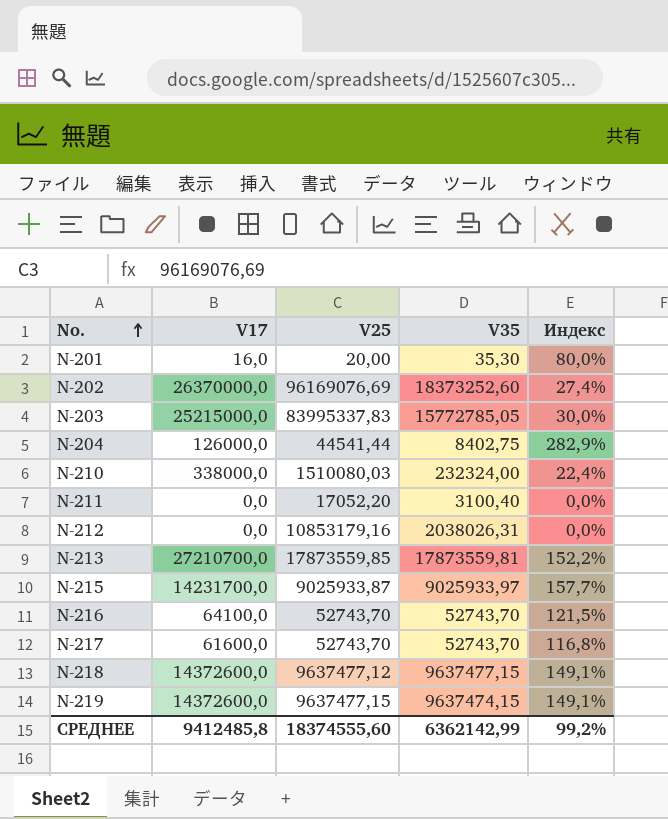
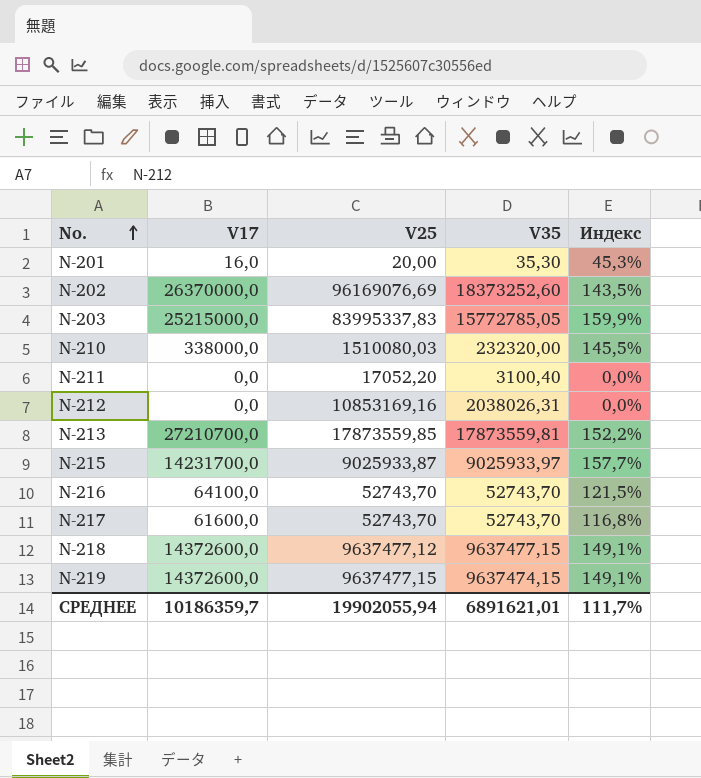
column Индекс | formula: [V17] / [V25] -> [V17] / [V35]
row N-204: 126000,0 | 44541,44 | 8402,75 | 282,9% -> none
N-210 | V35: 232324,00 -> 232320,00
N-212 | V25: 10853179,16 -> 10853169,16
СРЕДНЕЕ | V17: 9412485,8 -> 10186359,7
СРЕДНЕЕ | V25: 18374555,60 -> 19902055,94
СРЕДНЕЕ | V35: 6362142,99 -> 6891621,01
СРЕДНЕЕ | Индекс: 99,2% -> 111,7%

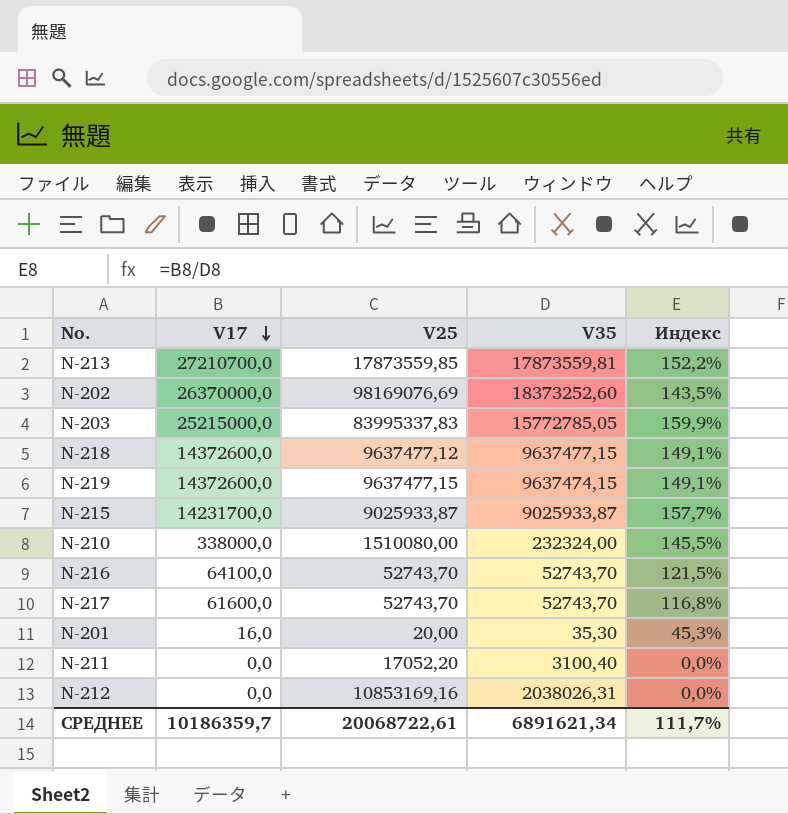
row order: No. ascending -> V17 descending
N-202 | V25: 96169076,69 -> 98169076,69
N-215 | V35: 9025933,97 -> 9025933,87
N-210 | V25: 1510080,03 -> 1510080,00
N-210 | V35: 232320,00 -> 232324,00
СРЕДНЕЕ | V25: 19902055,94 -> 20068722,61
СРЕДНЕЕ | V35: 6891621,01 -> 6891621,34

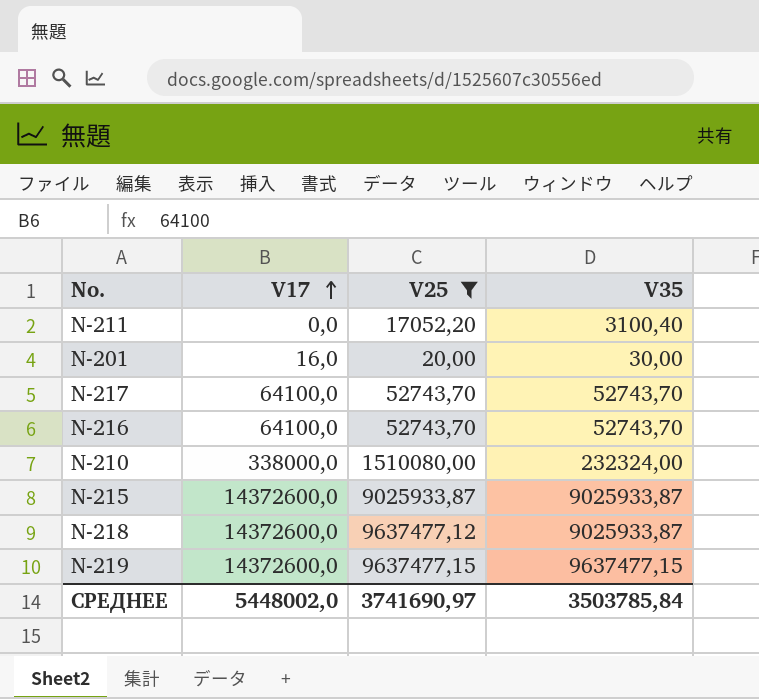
filter: none -> V25 <= 9637477,15
row order: V17 descending -> V17 ascending
column Индекс | formula: [V17] / [V35] -> none
N-201 | V35: 35,30 -> 30,00
N-217 | V17: 61600,0 -> 64100,0
N-215 | V17: 14231700,0 -> 14372600,0
N-218 | V35: 9637477,15 -> 9025933,87
N-219 | V35: 9637474,15 -> 9637477,15
СРЕДНЕЕ | V17: 10186359,7 -> 5448002,0
СРЕДНЕЕ | V25: 20068722,61 -> 3741690,97
СРЕДНЕЕ | V35: 6891621,34 -> 3503785,84

